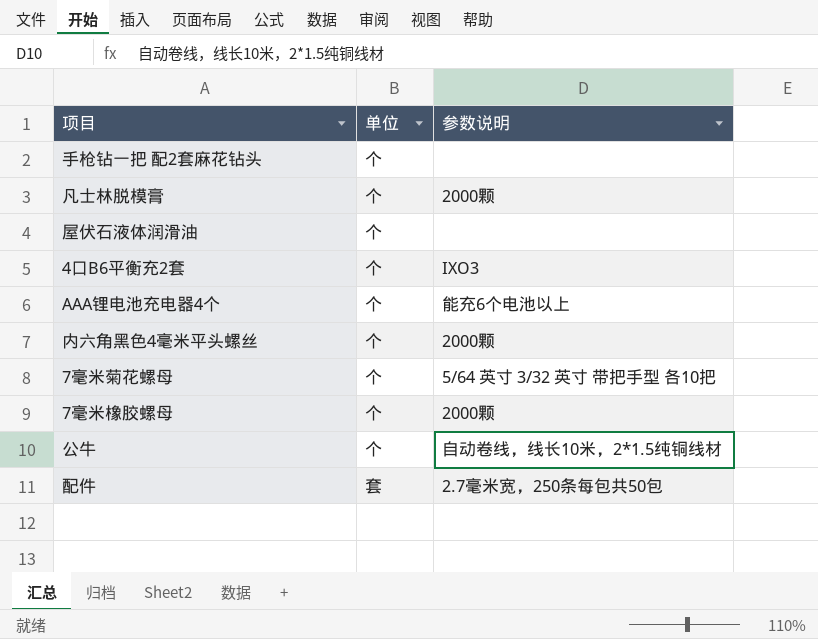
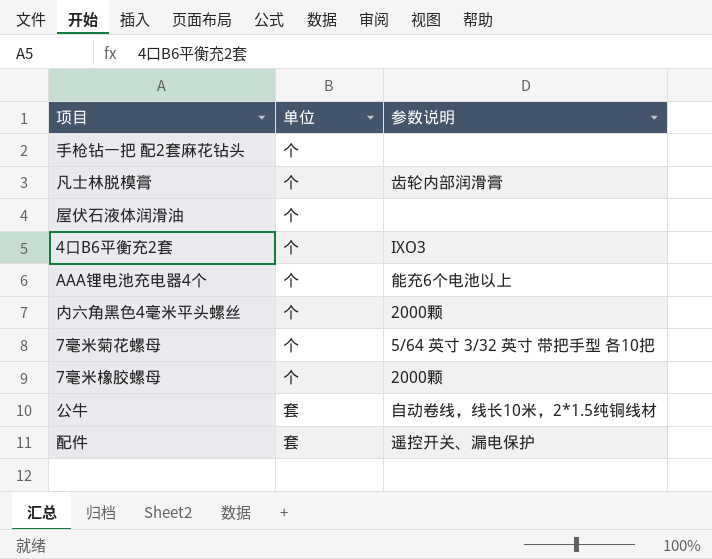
凡士林脱模膏 | 参数说明: 2000颗 -> 齿轮内部润滑膏
公牛 | 单位: 个 -> 套
配件 | 参数说明: 2.7毫米宽，250条每包共50包 -> 遥控开关、漏电保护

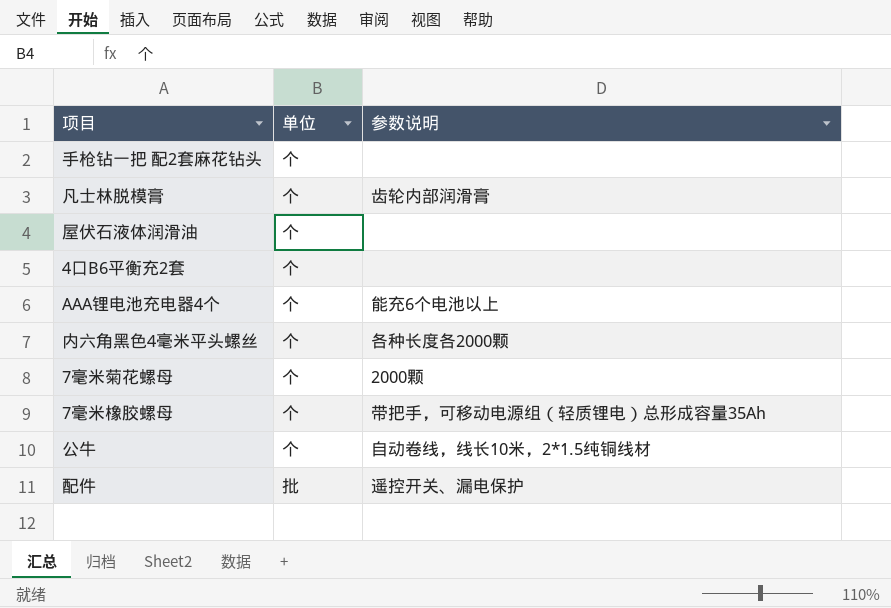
4口B6平衡充2套 | 参数说明: IXO3 -> none
内六角黑色4毫米平头螺丝 | 参数说明: 2000颗 -> 各种长度各2000颗
7毫米菊花螺母 | 参数说明: 5/64 英寸 3/32 英寸 带把手型 各10把 -> 2000颗
7毫米橡胶螺母 | 参数说明: 2000颗 -> 带把手，可移动电源组（轻质锂电）总形成容量35Ah
公牛 | 单位: 套 -> 个
配件 | 单位: 套 -> 批

